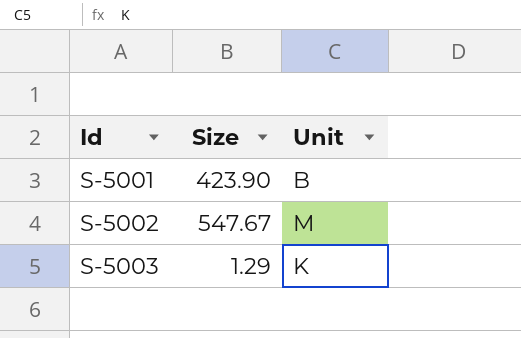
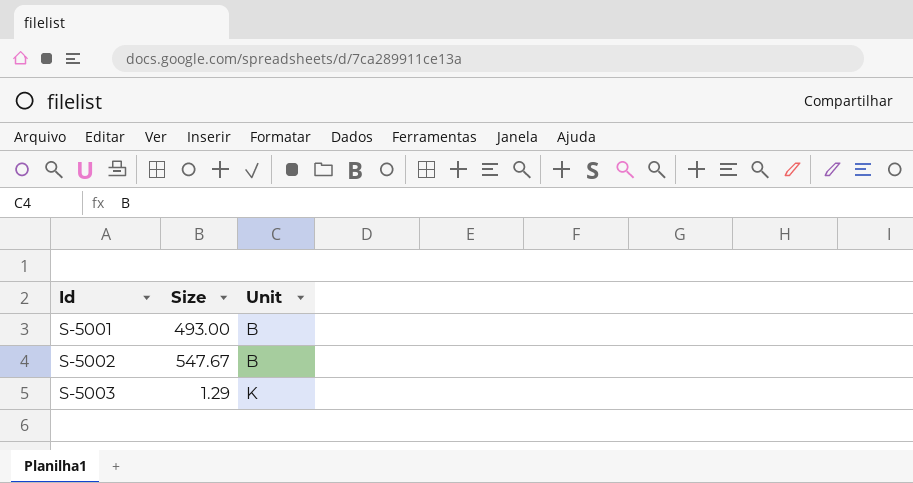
S-5001 | Size: 423.90 -> 493.00
S-5002 | Unit: M -> B

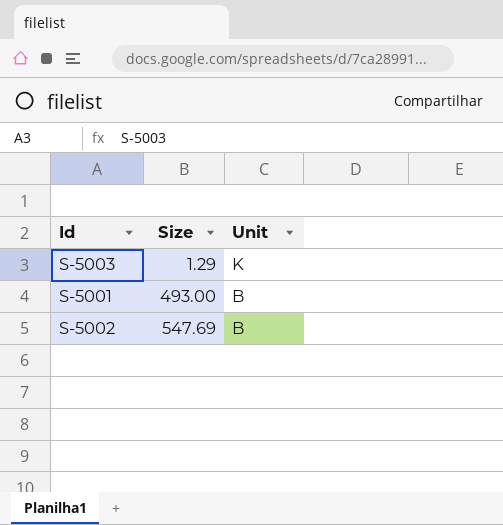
row order: Id ascending -> Size ascending
S-5002 | Size: 547.67 -> 547.69

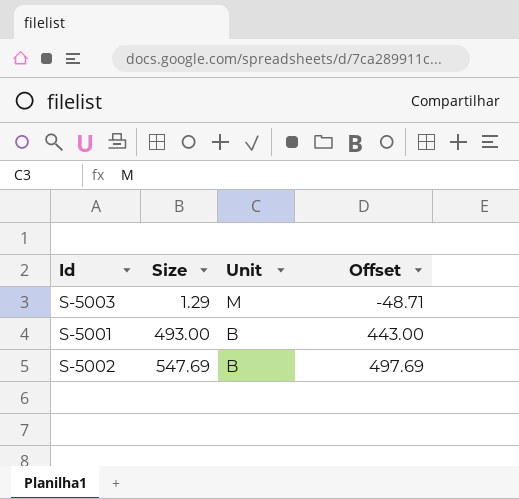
column Offset | formula: none -> [Size] - 50
S-5003 | Unit: K -> M

